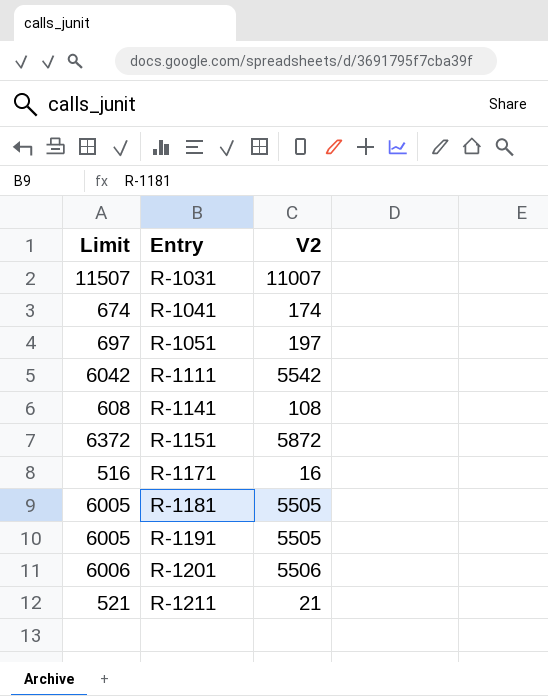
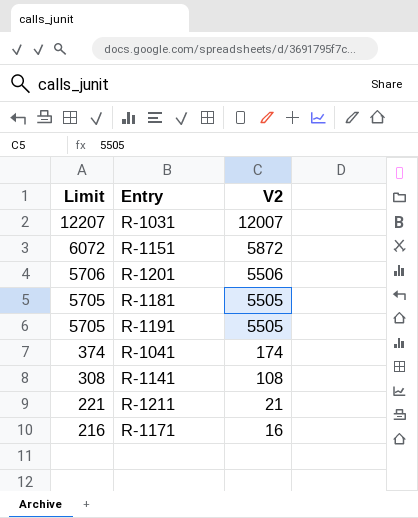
row order: Entry ascending -> Limit descending
column Limit | formula: [V2] + 500 -> [V2] + 200
row R-1051: 697 | 197 -> none
row R-1111: 6042 | 5542 -> none
R-1031 | V2: 11007 -> 12007

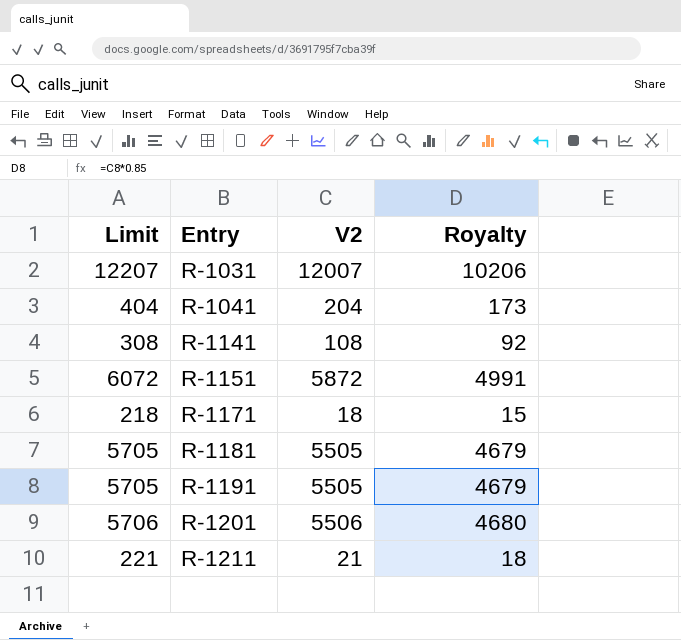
row order: Limit descending -> Entry ascending
column Royalty | formula: none -> [V2] * 0.85
R-1041 | Limit: 374 -> 404
R-1041 | V2: 174 -> 204
R-1171 | Limit: 216 -> 218
R-1171 | V2: 16 -> 18

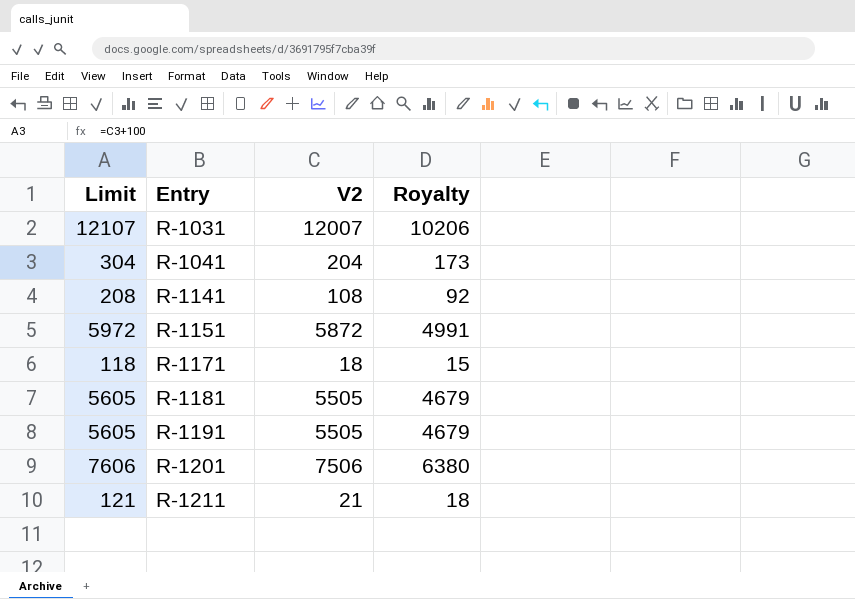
column Limit | formula: [V2] + 200 -> [V2] + 100
R-1201 | V2: 5506 -> 7506
R-1201 | Royalty: 4680 -> 6380

